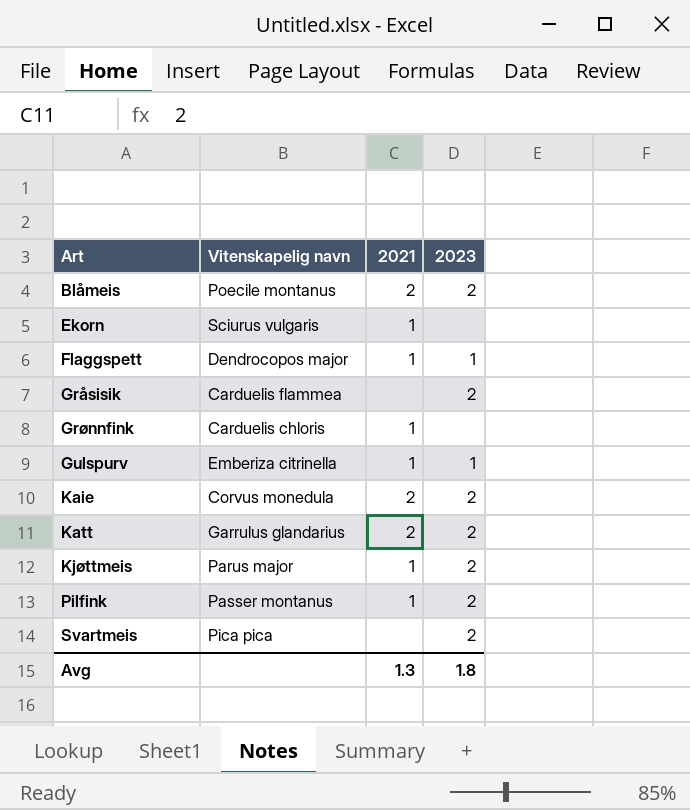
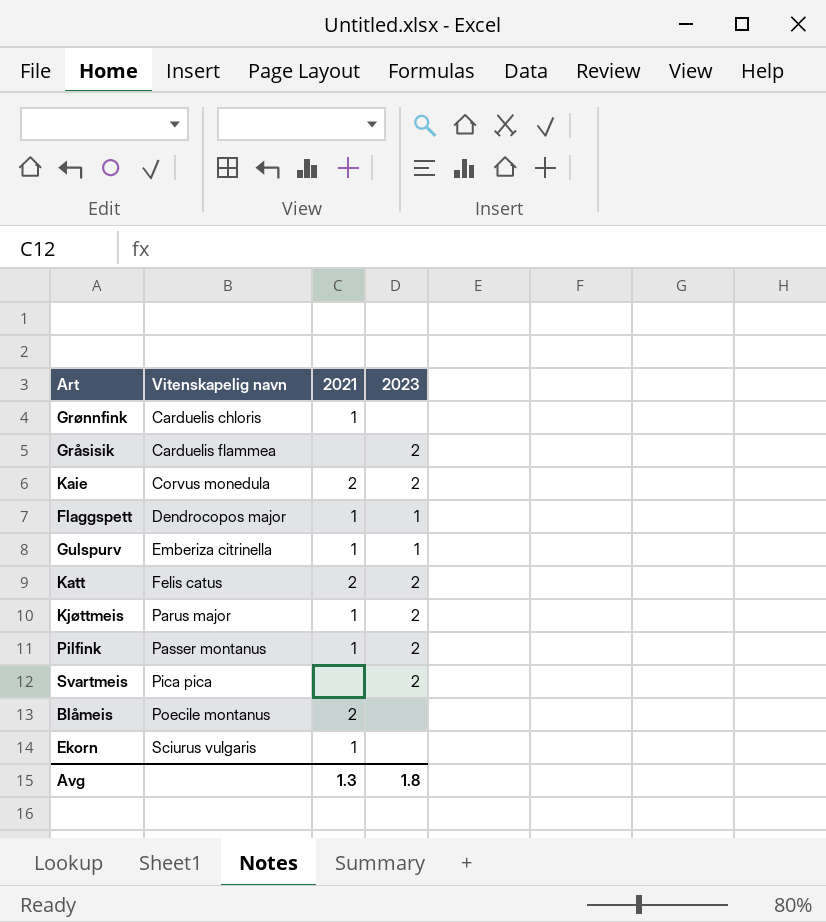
row order: Art ascending -> Vitenskapelig navn ascending
Katt | Vitenskapelig navn: Garrulus glandarius -> Felis catus
Blåmeis | 2023: 2 -> none

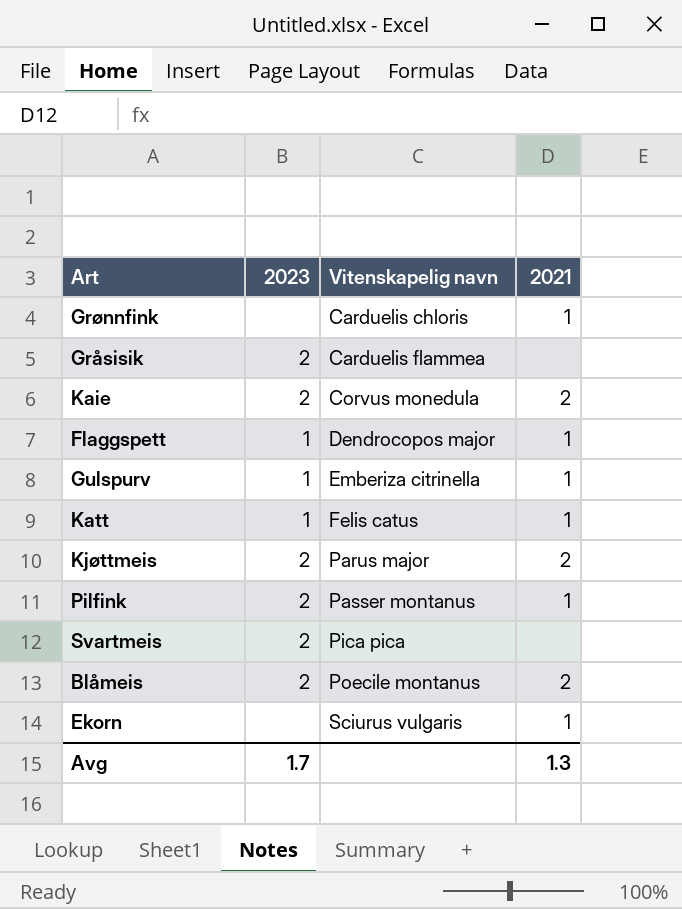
column 2023 | position: 4 -> 2
Katt | 2023: 2 -> 1
Katt | 2021: 2 -> 1
Kjøttmeis | 2021: 1 -> 2
Blåmeis | 2023: none -> 2
Avg | 2023: 1.8 -> 1.7

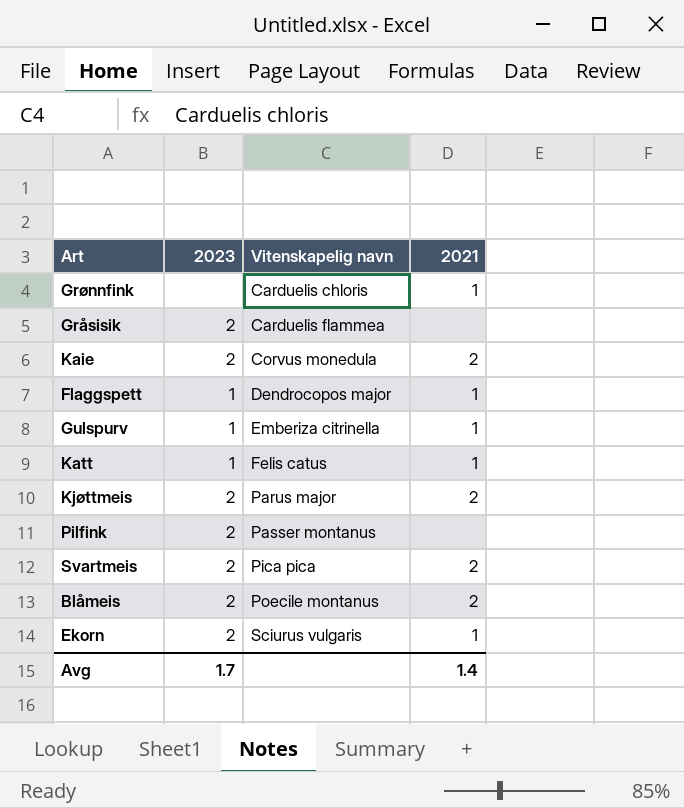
Pilfink | 2021: 1 -> none
Svartmeis | 2021: none -> 2
Ekorn | 2023: none -> 2
Avg | 2021: 1.3 -> 1.4

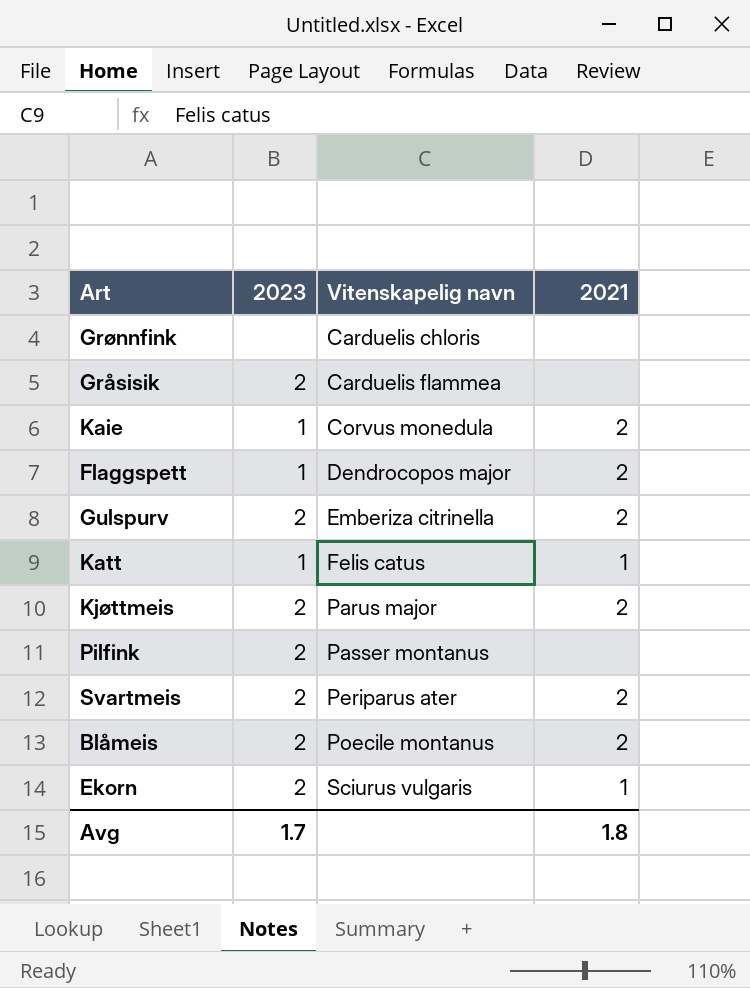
Grønnfink | 2021: 1 -> none
Kaie | 2023: 2 -> 1
Flaggspett | 2021: 1 -> 2
Gulspurv | 2023: 1 -> 2
Gulspurv | 2021: 1 -> 2
Svartmeis | Vitenskapelig navn: Pica pica -> Periparus ater
Avg | 2021: 1.4 -> 1.8

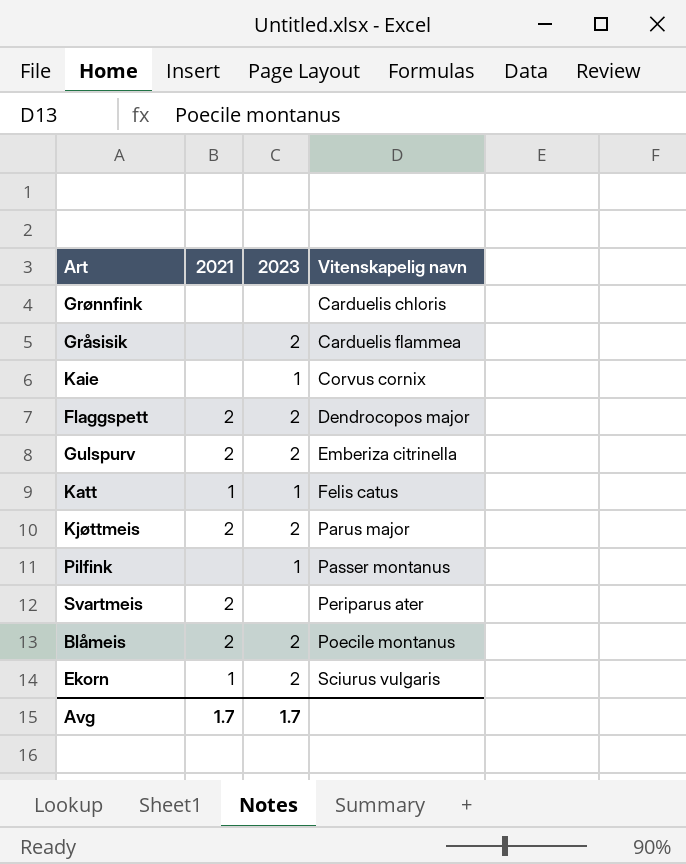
column 2021 | position: 4 -> 2
Kaie | 2021: 2 -> none
Kaie | Vitenskapelig navn: Corvus monedula -> Corvus cornix
Flaggspett | 2023: 1 -> 2
Pilfink | 2023: 2 -> 1
Svartmeis | 2023: 2 -> none
Avg | 2021: 1.8 -> 1.7

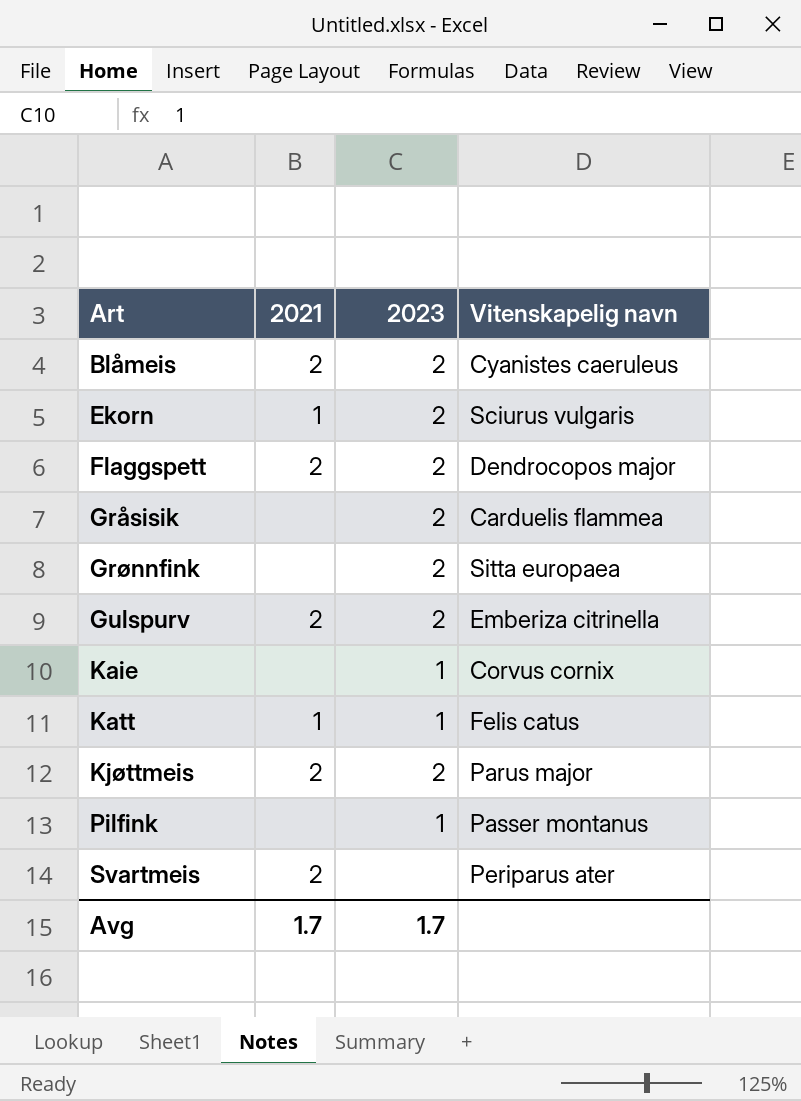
row order: Vitenskapelig navn ascending -> Art ascending
Blåmeis | Vitenskapelig navn: Poecile montanus -> Cyanistes caeruleus
Grønnfink | 2023: none -> 2
Grønnfink | Vitenskapelig navn: Carduelis chloris -> Sitta europaea

